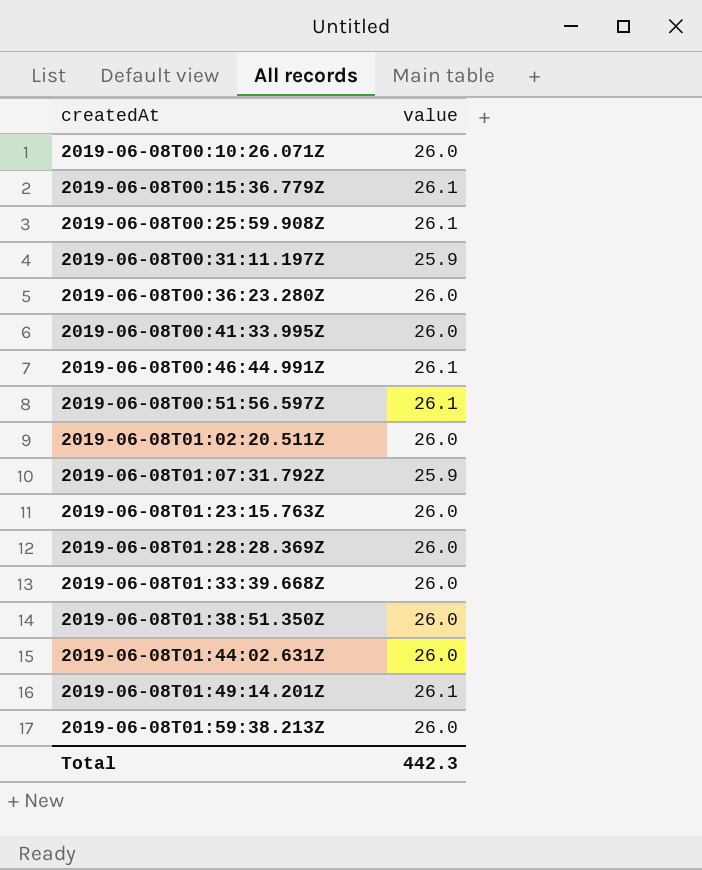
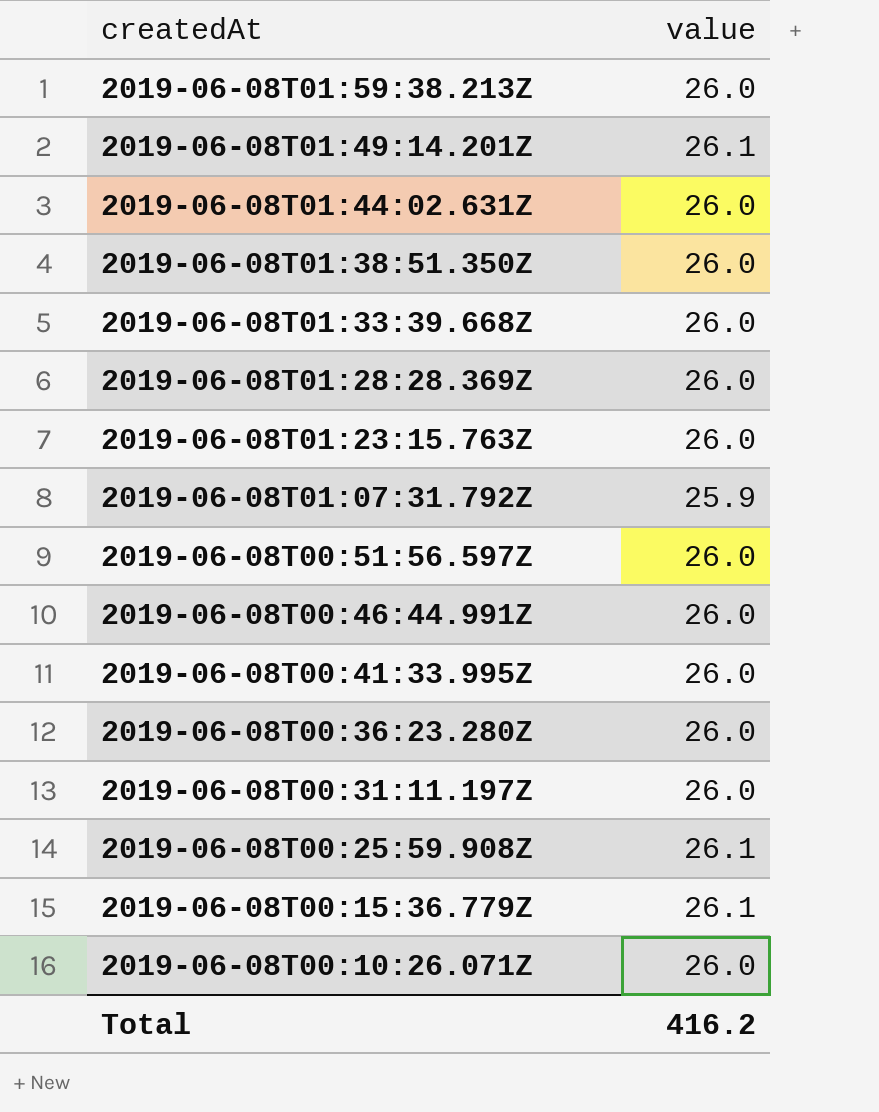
row order: createdAt ascending -> createdAt descending
row 2019-06-08T01:02:20.511Z: 26.0 -> none
2019-06-08T00:51:56.597Z | value: 26.1 -> 26.0
2019-06-08T00:46:44.991Z | value: 26.1 -> 26.0
2019-06-08T00:31:11.197Z | value: 25.9 -> 26.0
Total | value: 442.3 -> 416.2

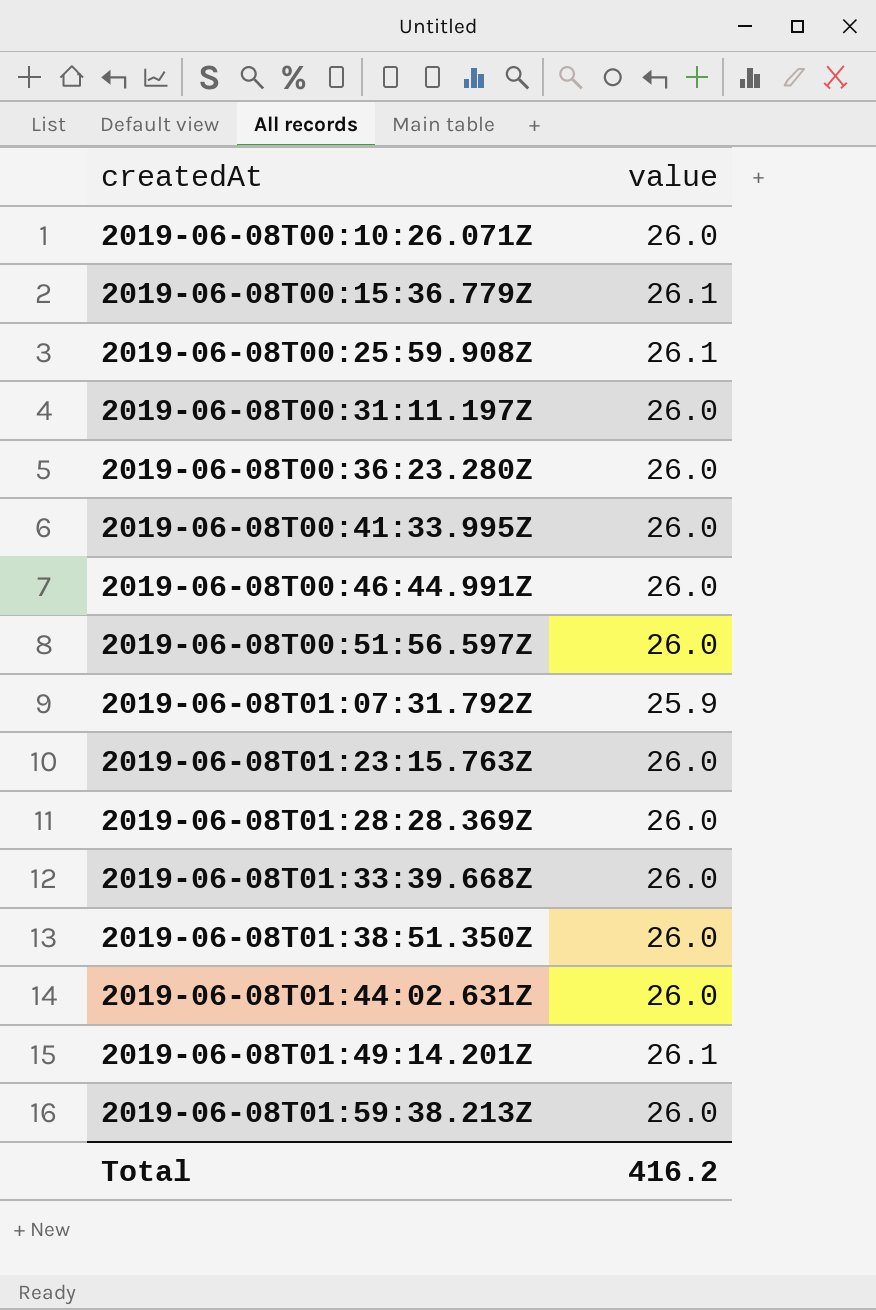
row order: createdAt descending -> createdAt ascending

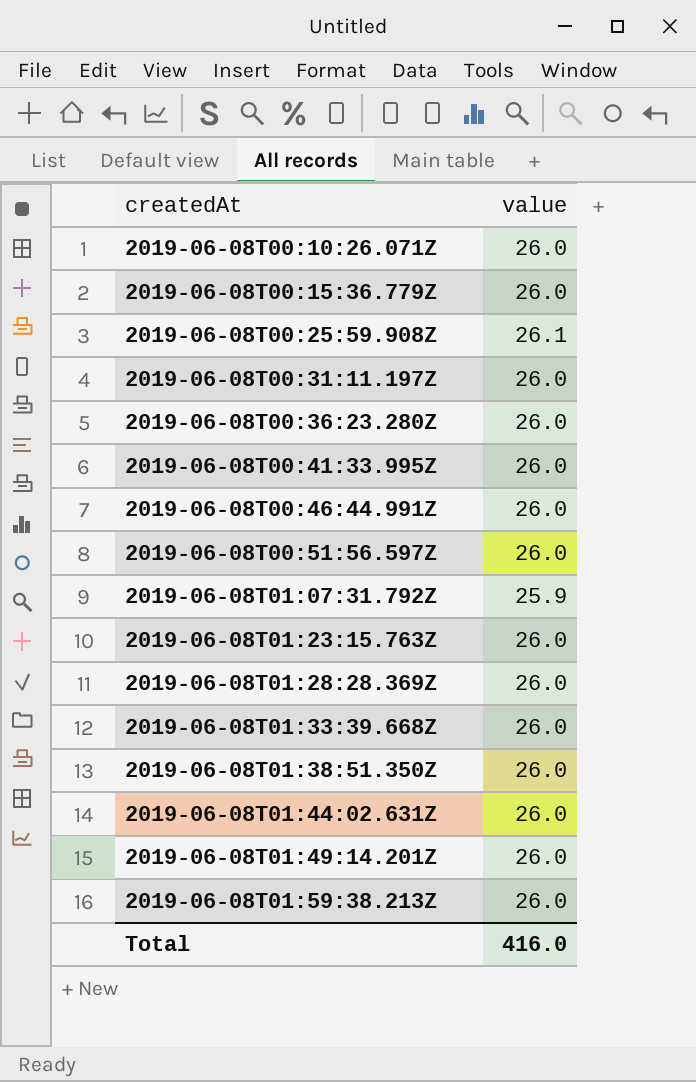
2019-06-08T00:15:36.779Z | value: 26.1 -> 26.0
2019-06-08T01:49:14.201Z | value: 26.1 -> 26.0
Total | value: 416.2 -> 416.0

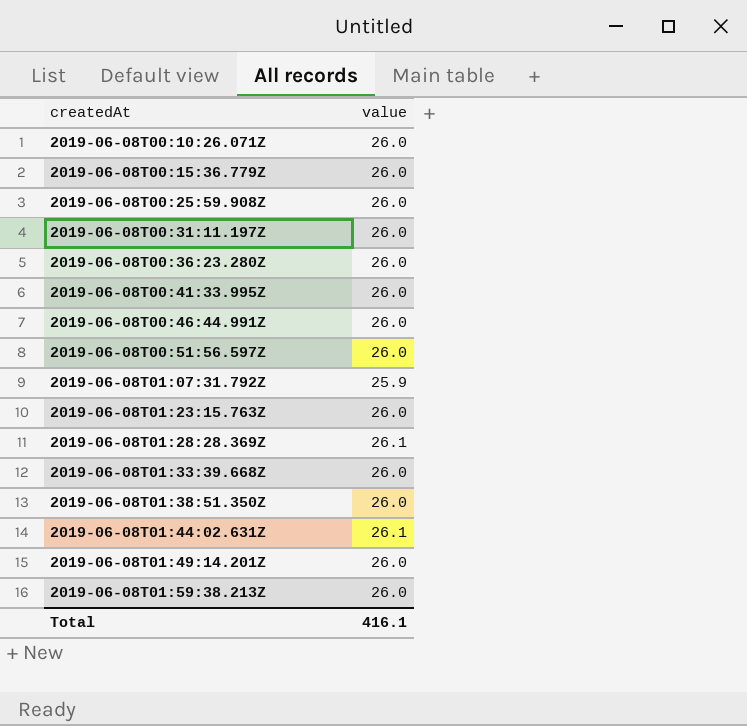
2019-06-08T00:25:59.908Z | value: 26.1 -> 26.0
2019-06-08T01:28:28.369Z | value: 26.0 -> 26.1
2019-06-08T01:44:02.631Z | value: 26.0 -> 26.1
Total | value: 416.0 -> 416.1

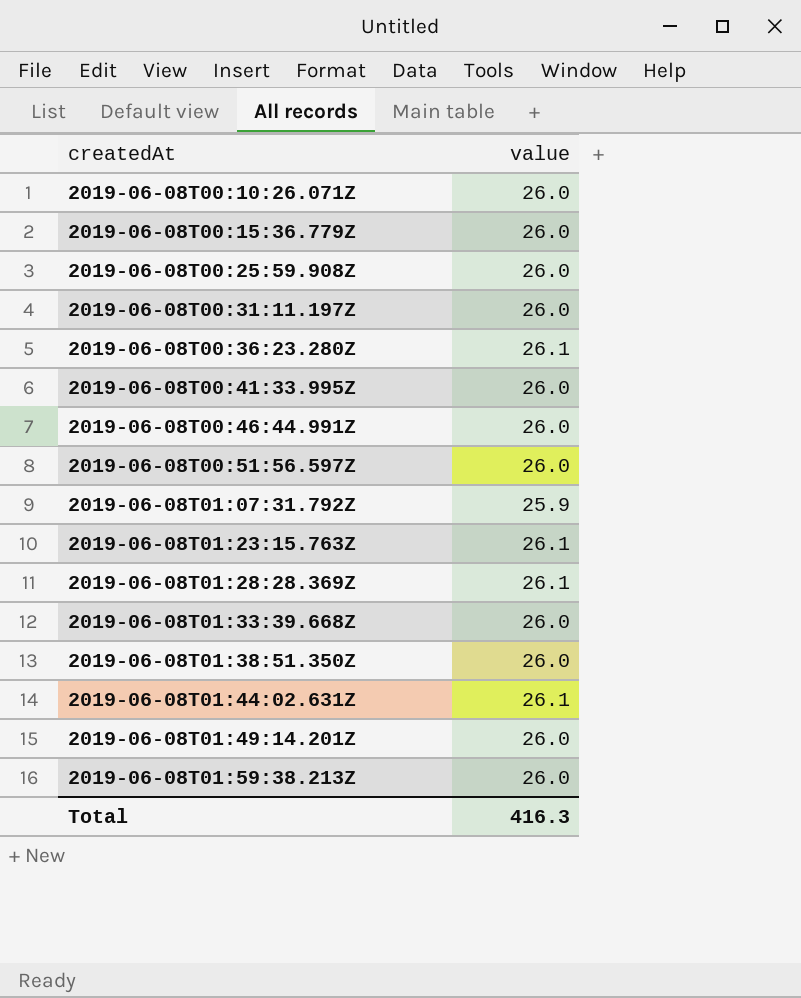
2019-06-08T00:36:23.280Z | value: 26.0 -> 26.1
2019-06-08T01:23:15.763Z | value: 26.0 -> 26.1
Total | value: 416.1 -> 416.3

